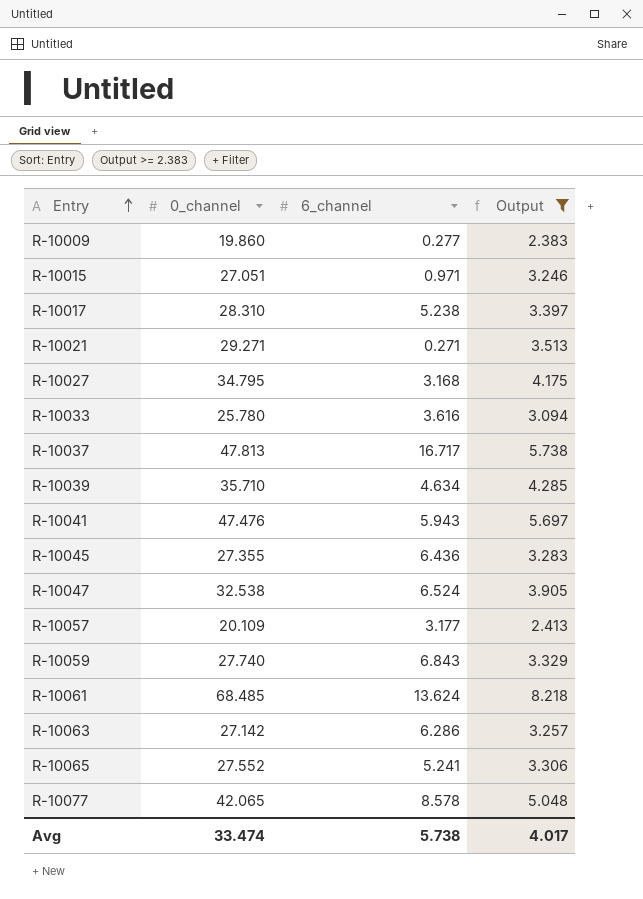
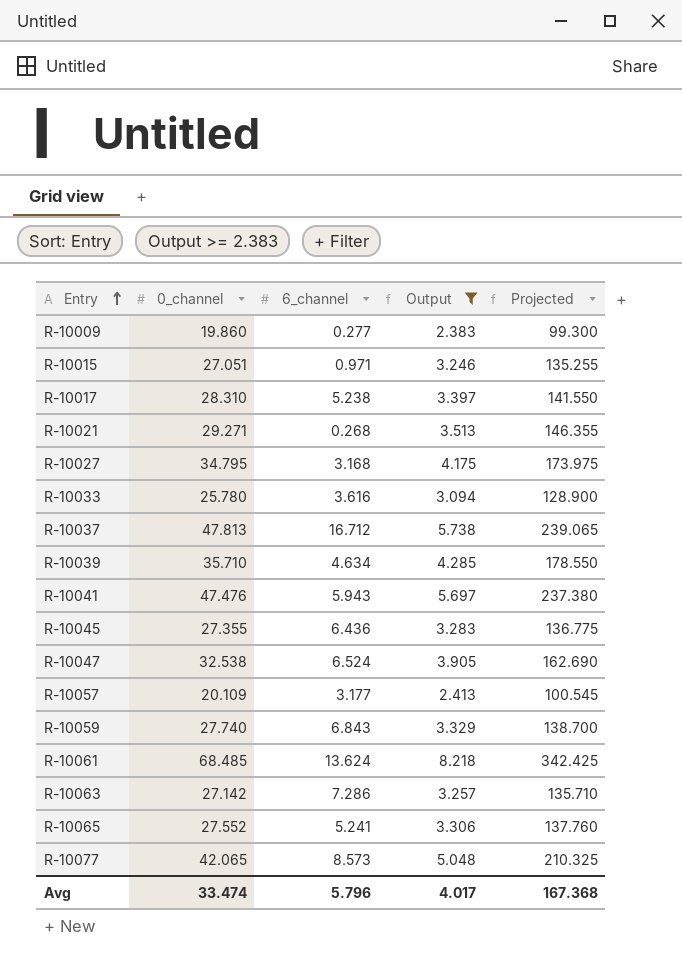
column Projected | formula: none -> [0_channel] * 5
R-10021 | 6_channel: 0.271 -> 0.268
R-10037 | 6_channel: 16.717 -> 16.712
R-10063 | 6_channel: 6.286 -> 7.286
R-10077 | 6_channel: 8.578 -> 8.573
Avg | 6_channel: 5.738 -> 5.796

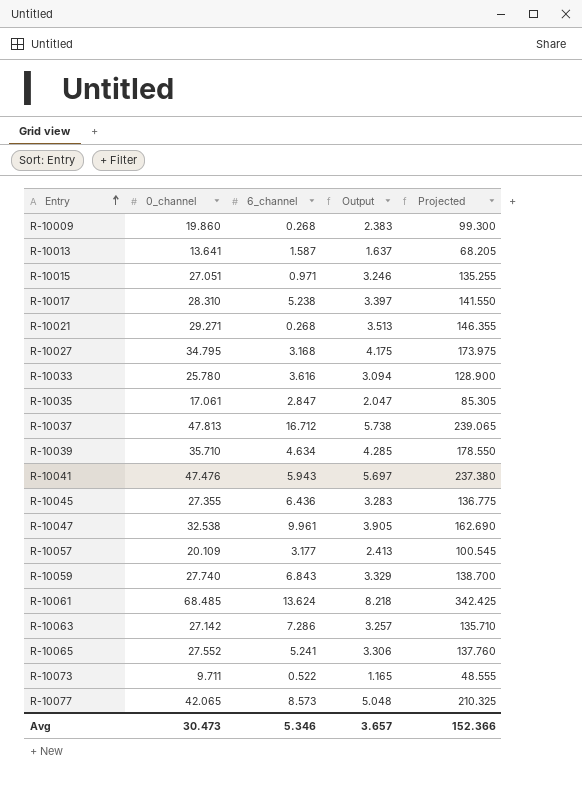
filter: Output >= 2.383 -> none
R-10009 | 6_channel: 0.277 -> 0.268
R-10047 | 6_channel: 6.524 -> 9.961
Avg | 0_channel: 33.474 -> 30.473
Avg | 6_channel: 5.796 -> 5.346
Avg | Output: 4.017 -> 3.657
Avg | Projected: 167.368 -> 152.366

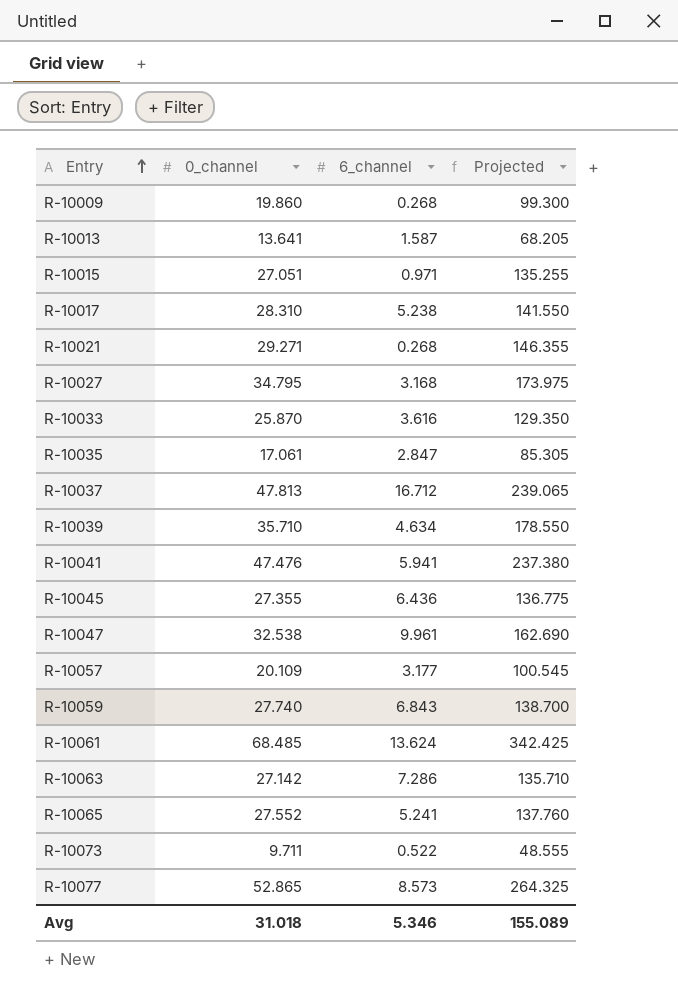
column Output | formula: [0_channel] * 0.12 -> none
R-10033 | 0_channel: 25.780 -> 25.870
R-10033 | Projected: 128.900 -> 129.350
R-10041 | 6_channel: 5.943 -> 5.941
R-10077 | 0_channel: 42.065 -> 52.865
R-10077 | Projected: 210.325 -> 264.325
Avg | 0_channel: 30.473 -> 31.018
Avg | Projected: 152.366 -> 155.089

